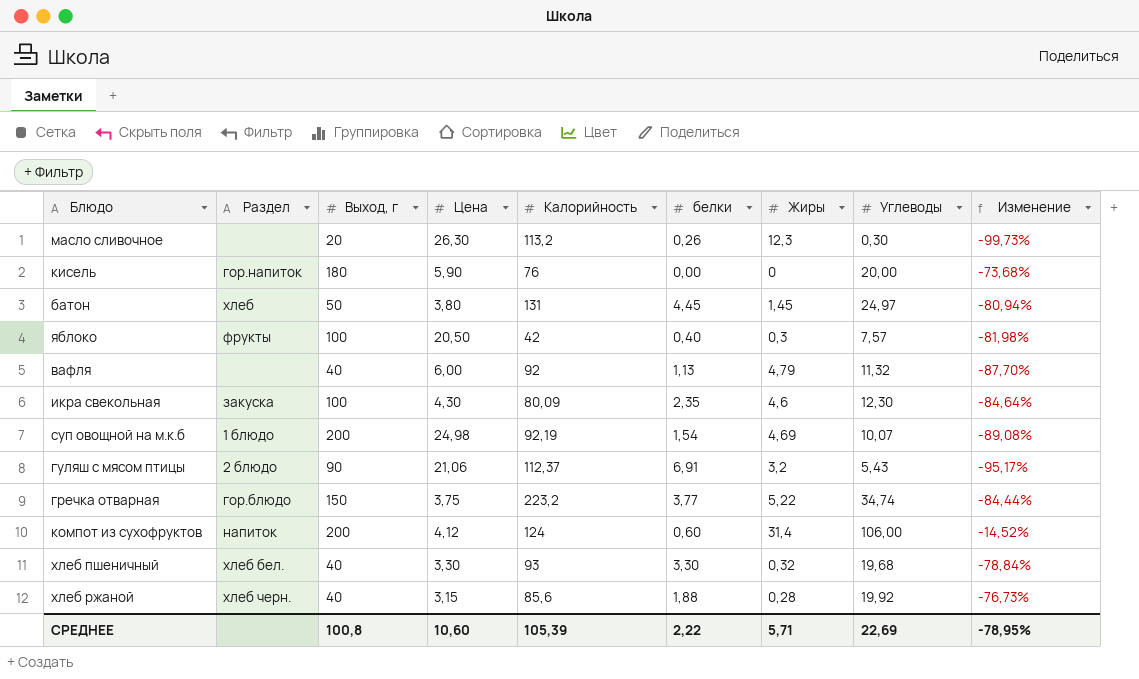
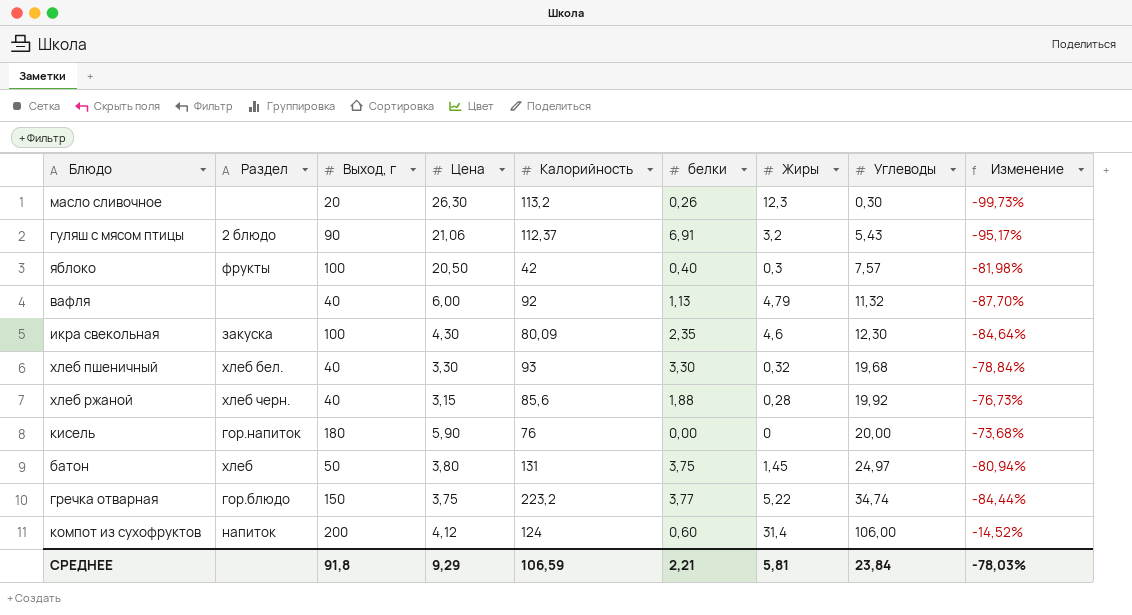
row order: none -> Углеводы ascending
row суп овощной на м.к.б: 1 блюдо | 200 | 24,98 | 92,19 | 1,54 | 4,69 | 10,07 | -89,08% -> none
батон | белки: 4,45 -> 3,75
СРЕДНЕЕ | Выход, г: 100,8 -> 91,8
СРЕДНЕЕ | Цена: 10,60 -> 9,29
СРЕДНЕЕ | Калорийность: 105,39 -> 106,59
СРЕДНЕЕ | белки: 2,22 -> 2,21
СРЕДНЕЕ | Жиры: 5,71 -> 5,81
СРЕДНЕЕ | Углеводы: 22,69 -> 23,84
СРЕДНЕЕ | Изменение: -78,95% -> -78,03%

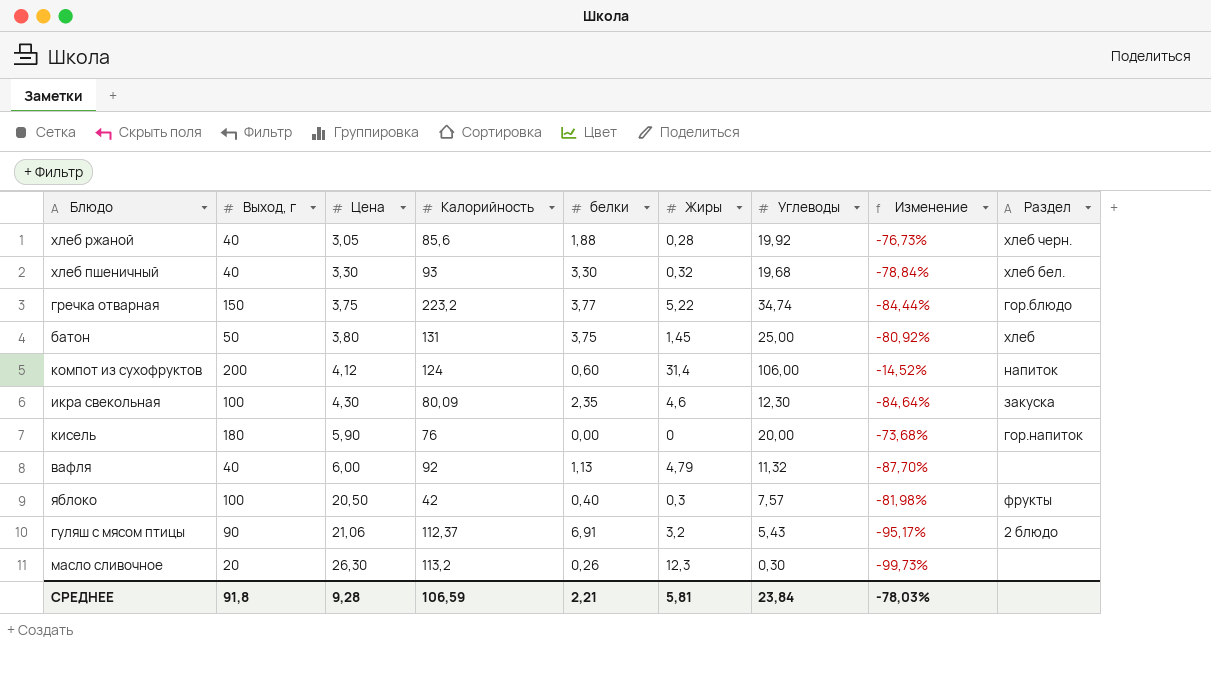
row order: Углеводы ascending -> Цена ascending
column Раздел | position: 2 -> 9
хлеб ржаной | Цена: 3,15 -> 3,05
батон | Углеводы: 24,97 -> 25,00
батон | Изменение: -80,94% -> -80,92%
СРЕДНЕЕ | Цена: 9,29 -> 9,28

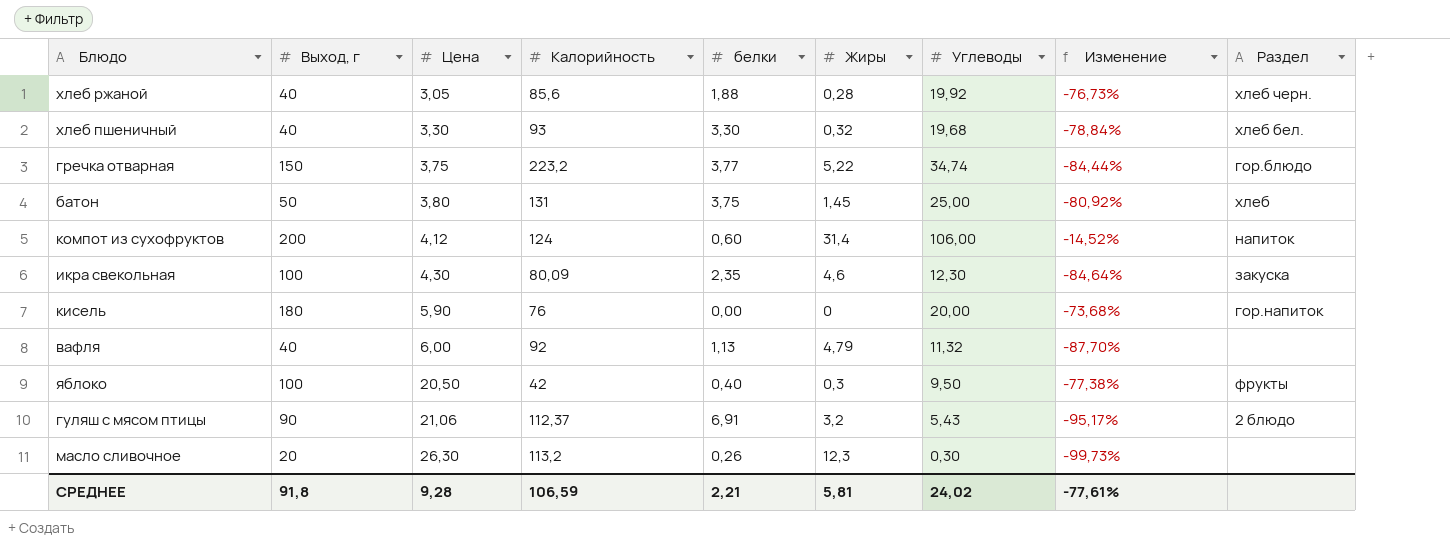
яблоко | Углеводы: 7,57 -> 9,50
яблоко | Изменение: -81,98% -> -77,38%
СРЕДНЕЕ | Углеводы: 23,84 -> 24,02
СРЕДНЕЕ | Изменение: -78,03% -> -77,61%

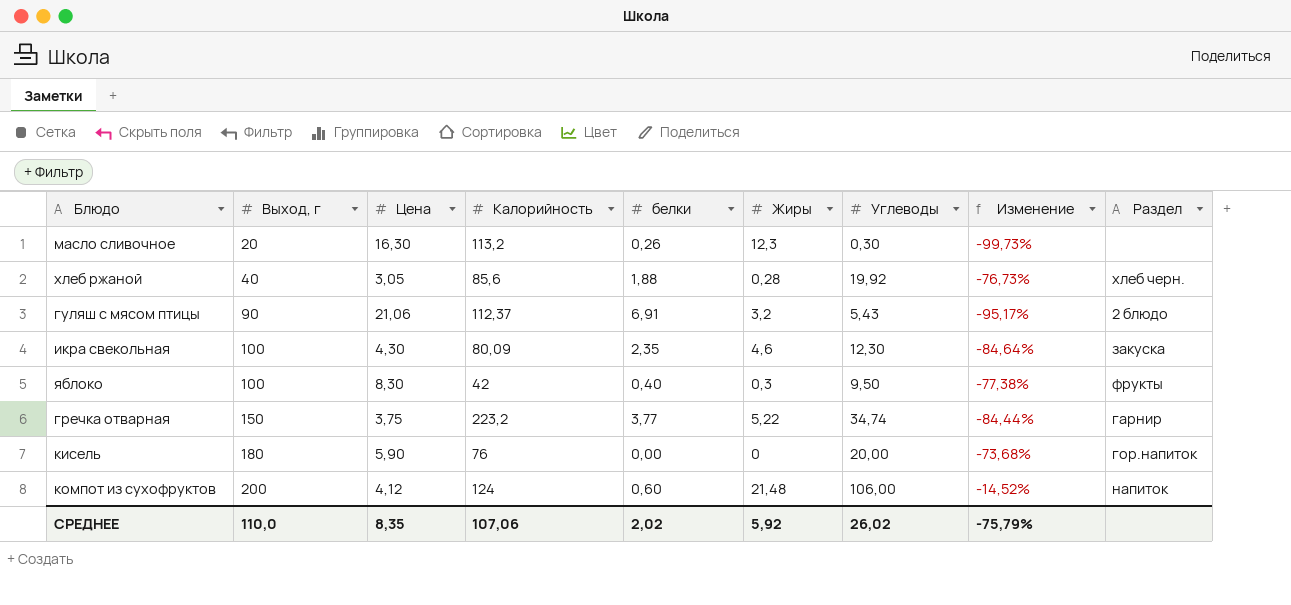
row order: Цена ascending -> Выход, г ascending
row хлеб пшеничный: 40 | 3,30 | 93 | 3,30 | 0,32 | 19,68 | -78,84% | хлеб бел. -> none
row батон: 50 | 3,80 | 131 | 3,75 | 1,45 | 25,00 | -80,92% | хлеб -> none
row вафля: 40 | 6,00 | 92 | 1,13 | 4,79 | 11,32 | -87,70% | none -> none
масло сливочное | Цена: 26,30 -> 16,30
яблоко | Цена: 20,50 -> 8,30
гречка отварная | Раздел: гор.блюдо -> гарнир
компот из сухофруктов | Жиры: 31,4 -> 21,48
СРЕДНЕЕ | Выход, г: 91,8 -> 110,0
СРЕДНЕЕ | Цена: 9,28 -> 8,35
СРЕДНЕЕ | Калорийность: 106,59 -> 107,06
СРЕДНЕЕ | белки: 2,21 -> 2,02
СРЕДНЕЕ | Жиры: 5,81 -> 5,92
СРЕДНЕЕ | Углеводы: 24,02 -> 26,02
СРЕДНЕЕ | Изменение: -77,61% -> -75,79%

